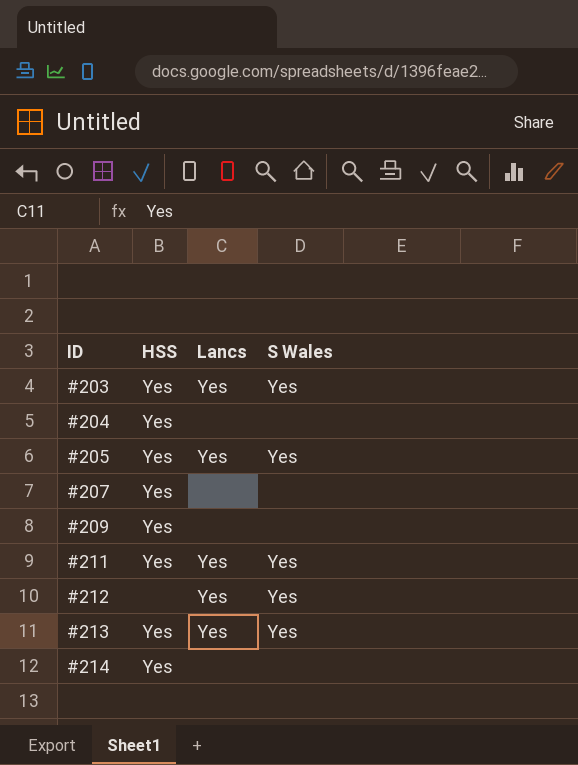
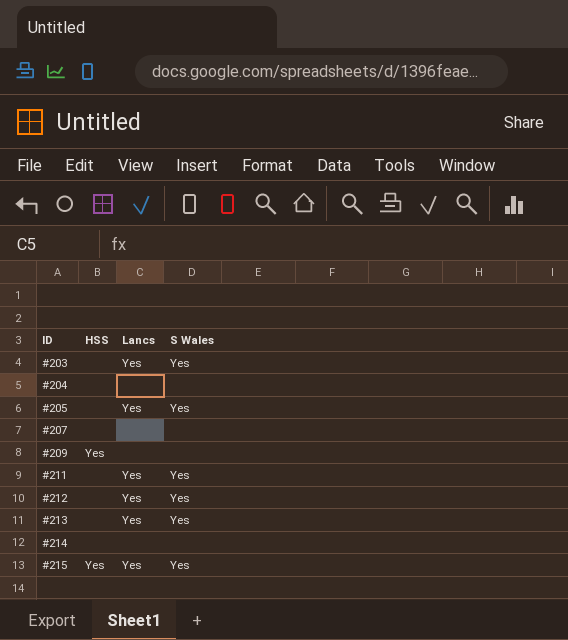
#203 | HSS: Yes -> none
#204 | HSS: Yes -> none
#205 | HSS: Yes -> none
#207 | HSS: Yes -> none
#211 | HSS: Yes -> none
#213 | HSS: Yes -> none
#214 | HSS: Yes -> none
row #215: none -> Yes | Yes | Yes

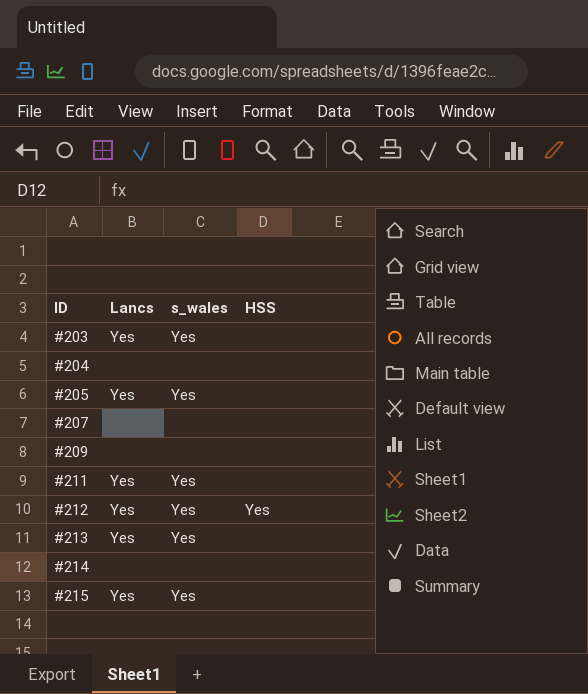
column name: S Wales -> s_wales
column HSS | position: 2 -> 4
#209 | HSS: Yes -> none
#212 | HSS: none -> Yes
#215 | HSS: Yes -> none

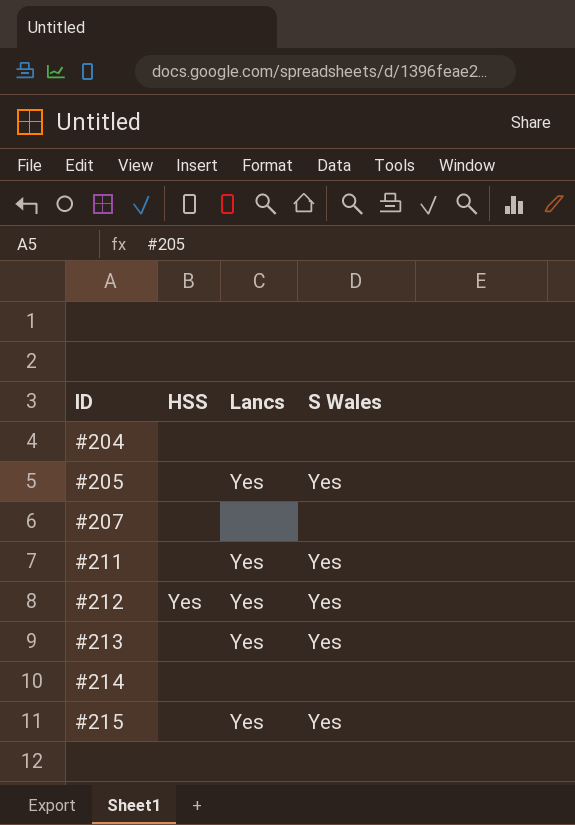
column HSS | position: 4 -> 2
column name: s_wales -> S Wales
row #203: Yes | Yes | none -> none
row #209: none | none | none -> none

